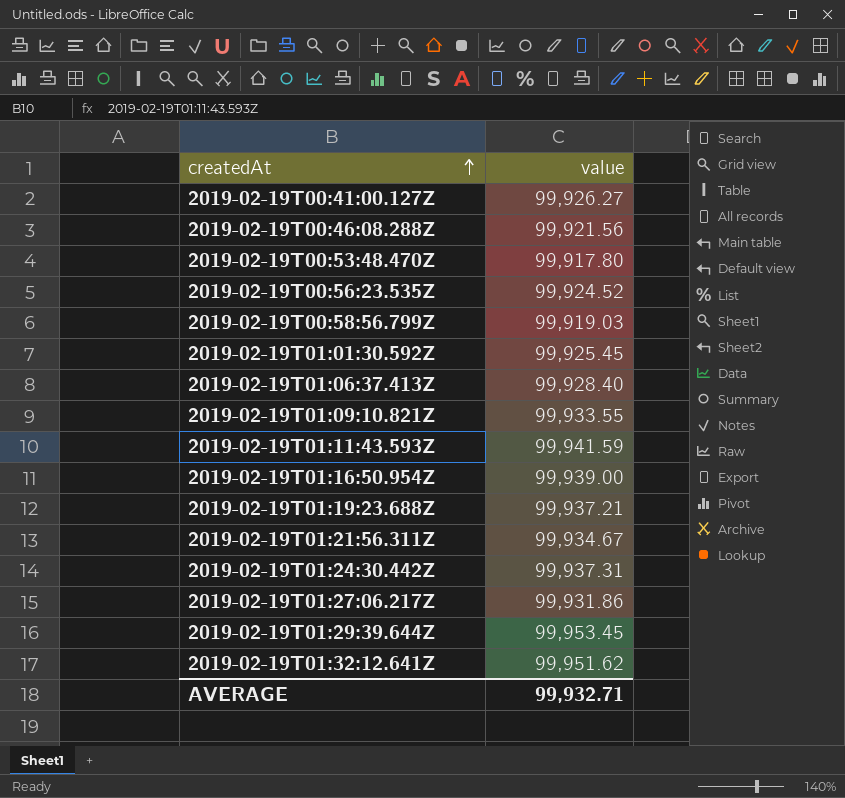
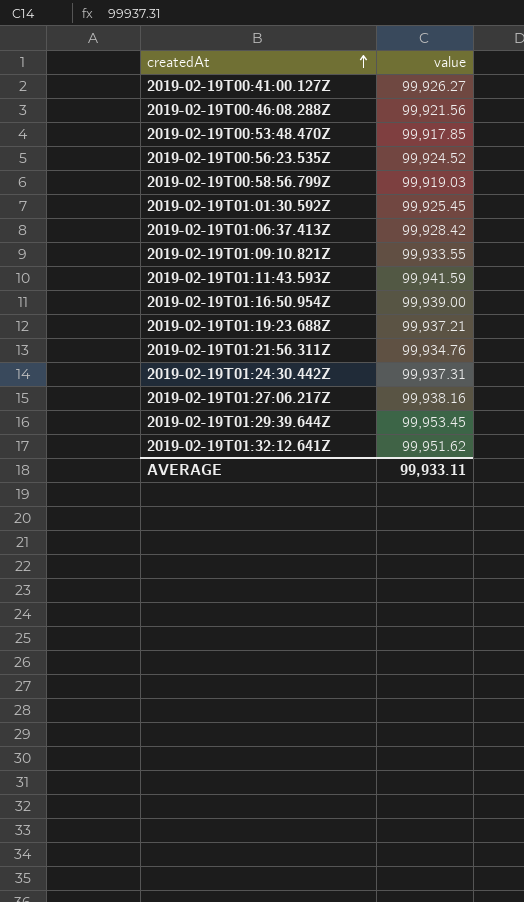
2019-02-19T00:53:48.470Z | value: 99,917.80 -> 99,917.85
2019-02-19T01:06:37.413Z | value: 99,928.40 -> 99,928.42
2019-02-19T01:21:56.311Z | value: 99,934.67 -> 99,934.76
2019-02-19T01:27:06.217Z | value: 99,931.86 -> 99,938.16
AVERAGE | value: 99,932.71 -> 99,933.11

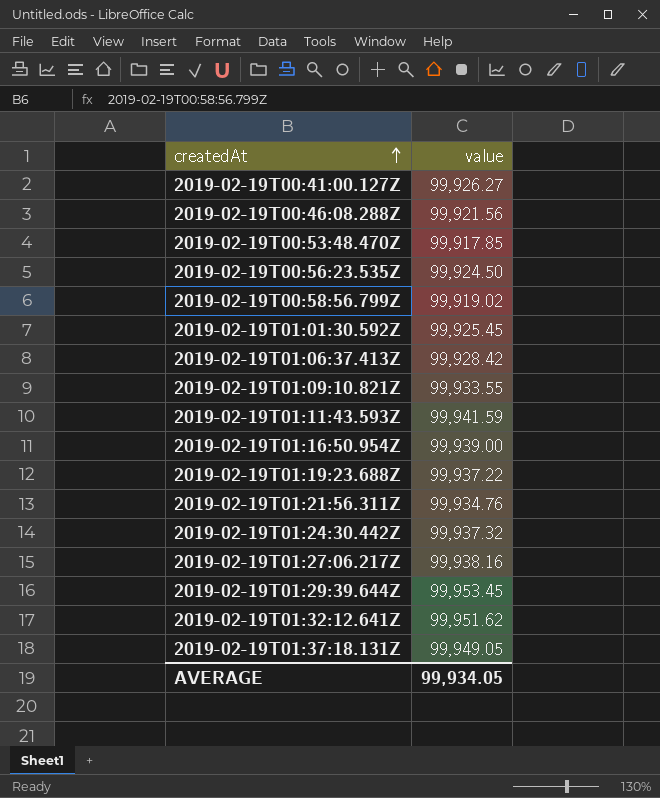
2019-02-19T00:56:23.535Z | value: 99,924.52 -> 99,924.50
2019-02-19T00:58:56.799Z | value: 99,919.03 -> 99,919.02
2019-02-19T01:19:23.688Z | value: 99,937.21 -> 99,937.22
2019-02-19T01:24:30.442Z | value: 99,937.31 -> 99,937.32
row 2019-02-19T01:37:18.131Z: none -> 99,949.05
AVERAGE | value: 99,933.11 -> 99,934.05

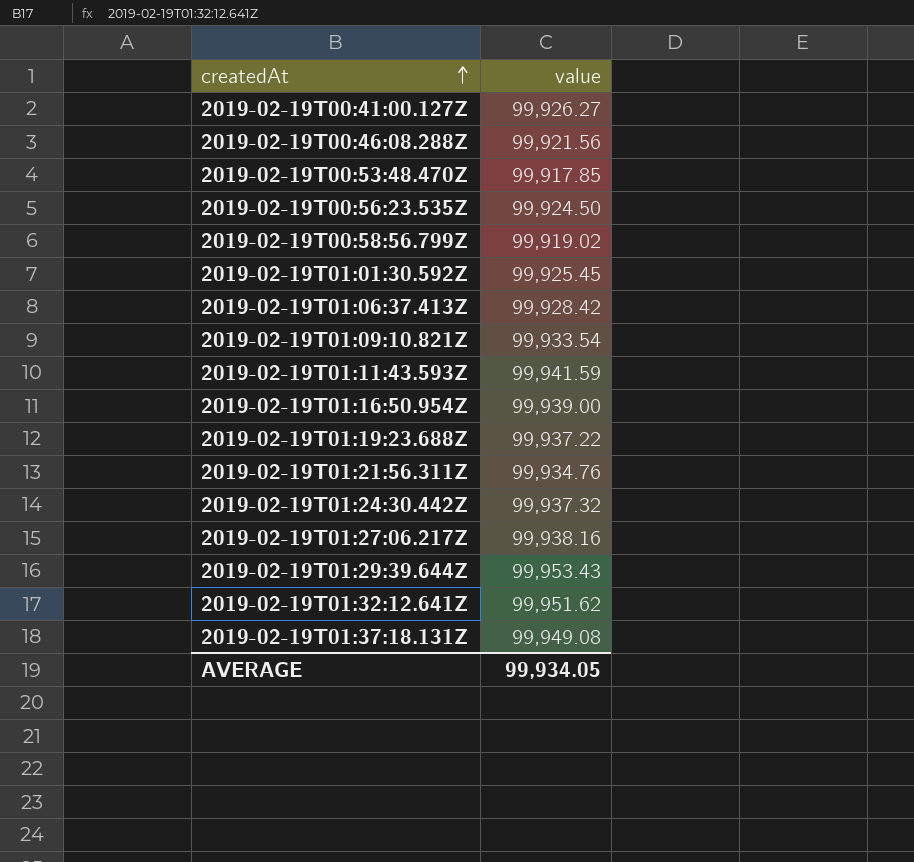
2019-02-19T01:09:10.821Z | value: 99,933.55 -> 99,933.54
2019-02-19T01:29:39.644Z | value: 99,953.45 -> 99,953.43
2019-02-19T01:37:18.131Z | value: 99,949.05 -> 99,949.08

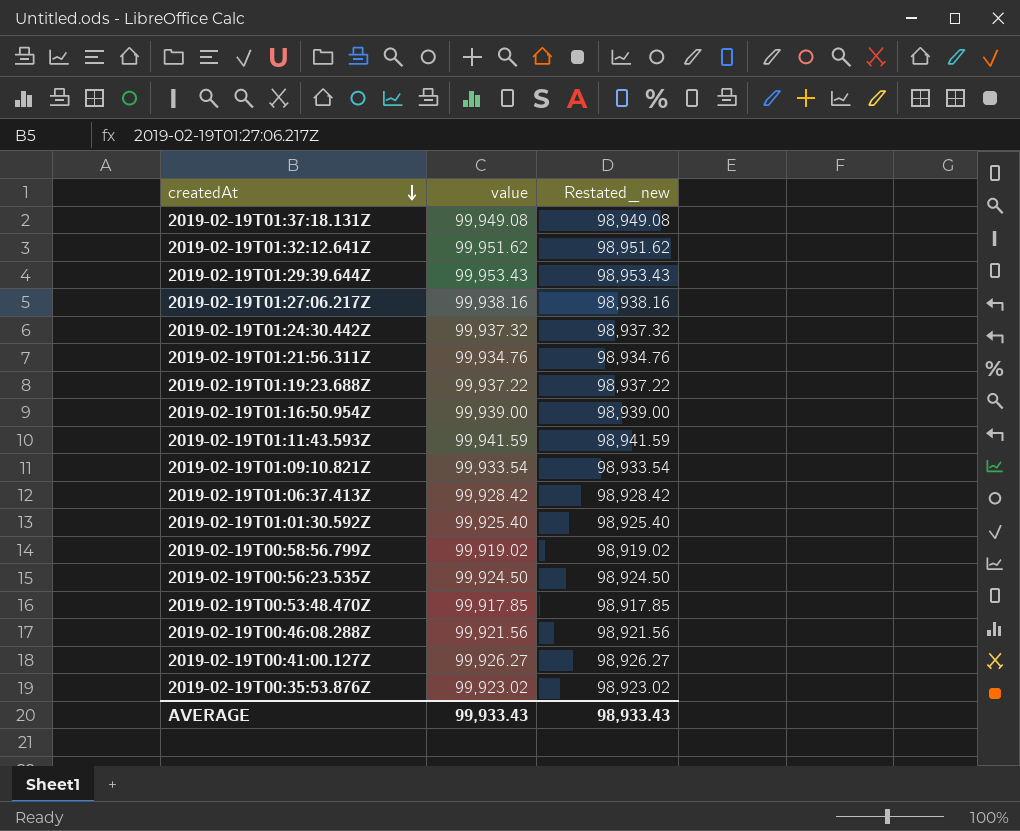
row order: createdAt ascending -> createdAt descending
column Restated_new | formula: none -> [value] - 1000
2019-02-19T01:01:30.592Z | value: 99,925.45 -> 99,925.40
row 2019-02-19T00:35:53.876Z: none -> 99,923.02 | 98,923.02
AVERAGE | value: 99,934.05 -> 99,933.43

